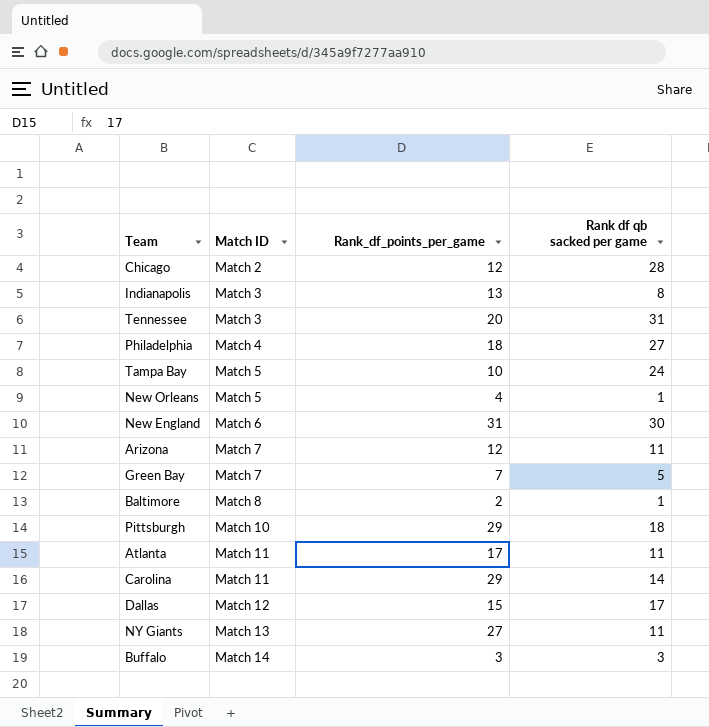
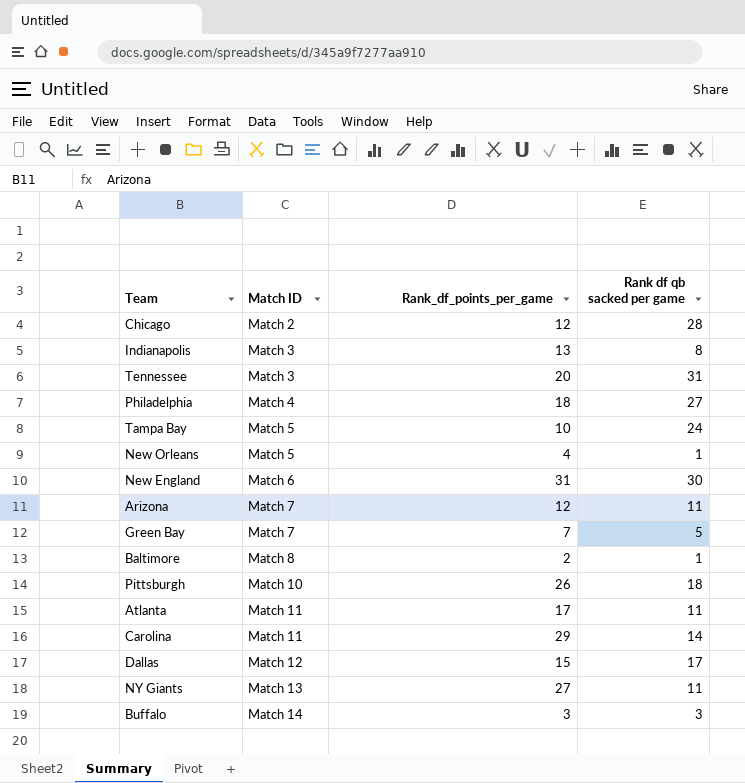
Pittsburgh | Rank_df_points_per_game: 29 -> 26

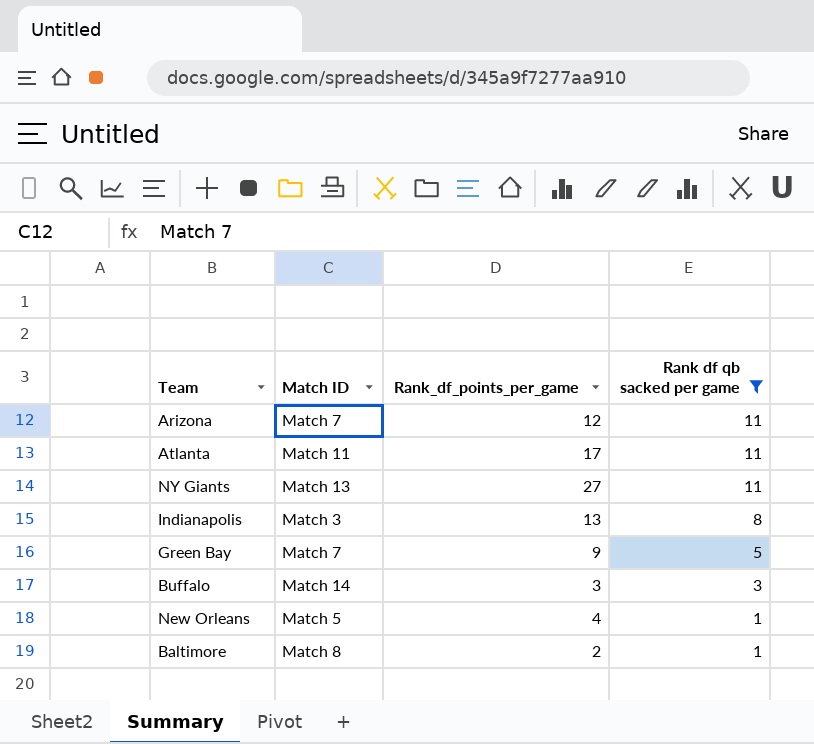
filter: none -> Rank df qb sacked per game <= 11
row order: Match ID ascending -> Rank df qb sacked per game descending
Green Bay | Rank_df_points_per_game: 7 -> 9

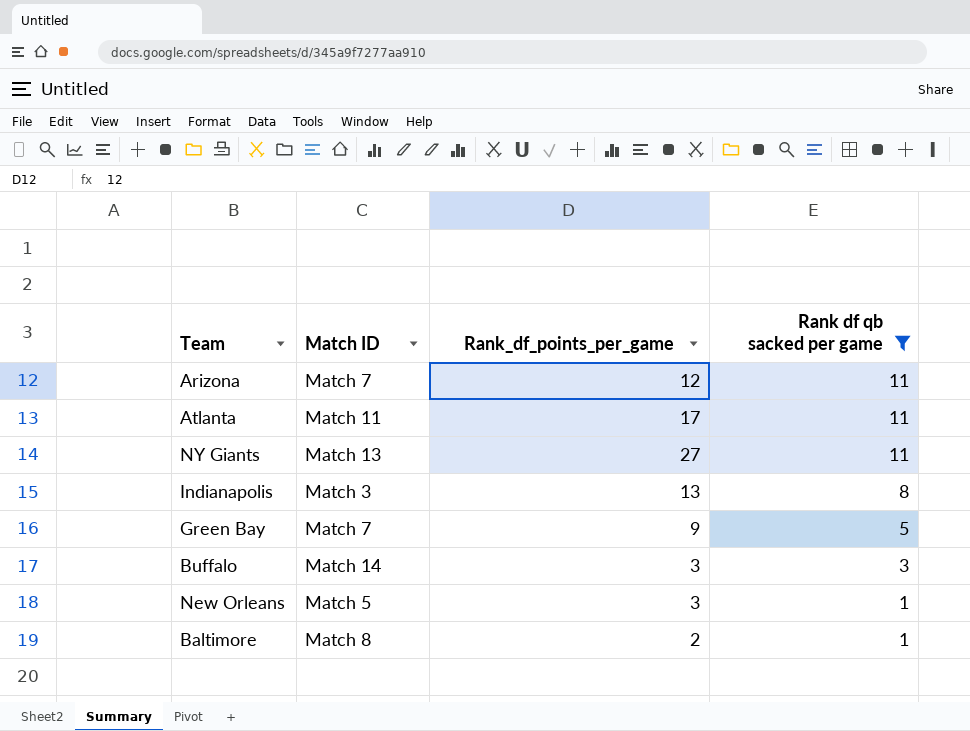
New Orleans | Rank_df_points_per_game: 4 -> 3

